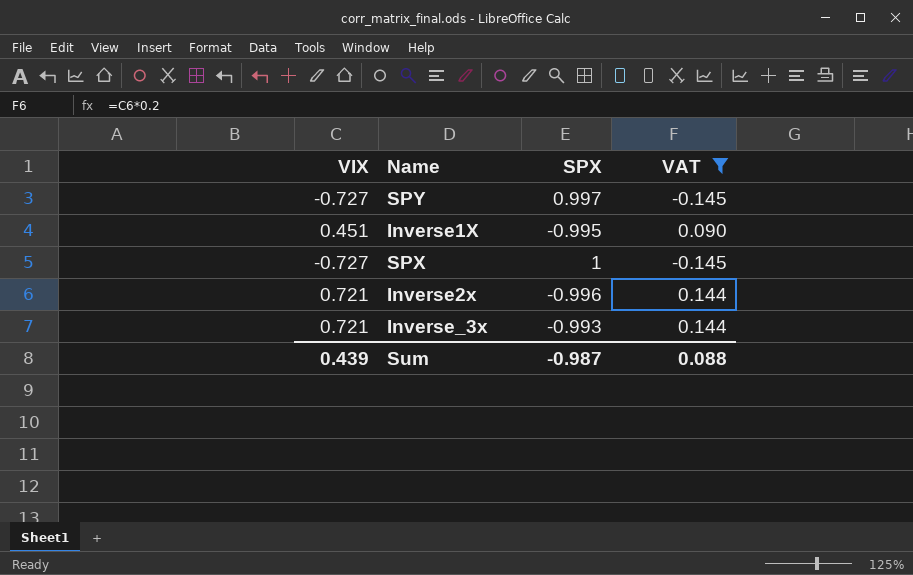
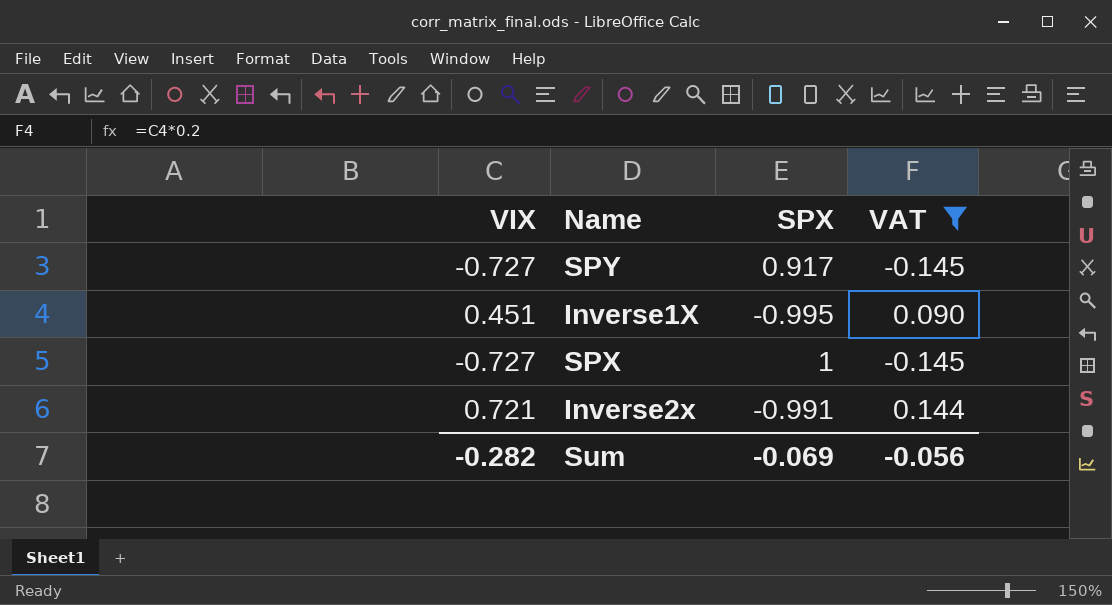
row Inverse_3x: 0.721 | -0.993 | 0.144 -> none
SPY | SPX: 0.997 -> 0.917
Inverse2x | SPX: -0.996 -> -0.991
Sum | VIX: 0.439 -> -0.282
Sum | SPX: -0.987 -> -0.069
Sum | VAT: 0.088 -> -0.056

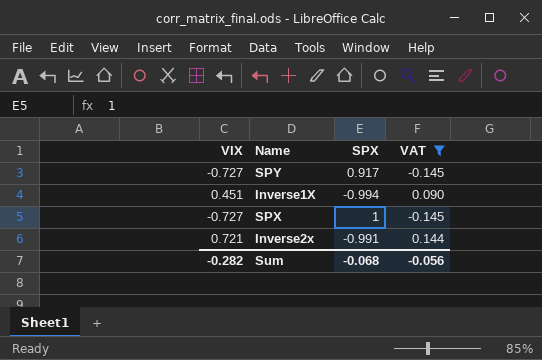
Inverse1X | SPX: -0.995 -> -0.994
Sum | SPX: -0.069 -> -0.068

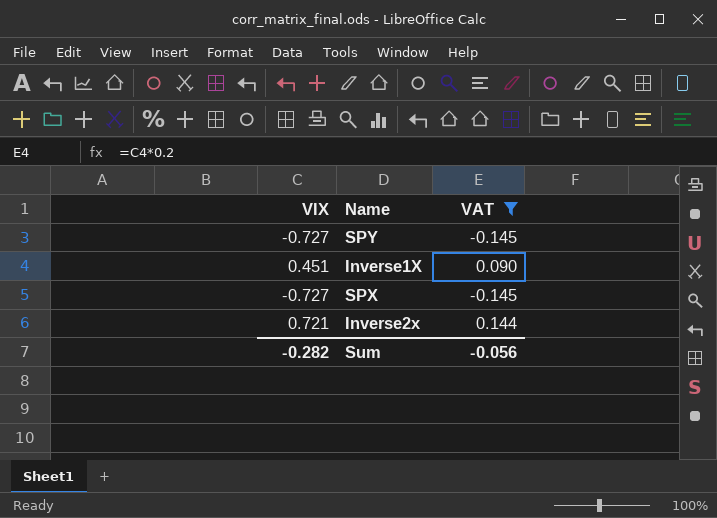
column SPX | position: 3 -> none

